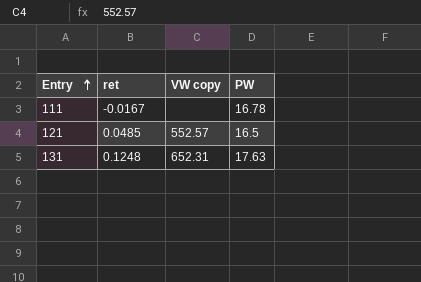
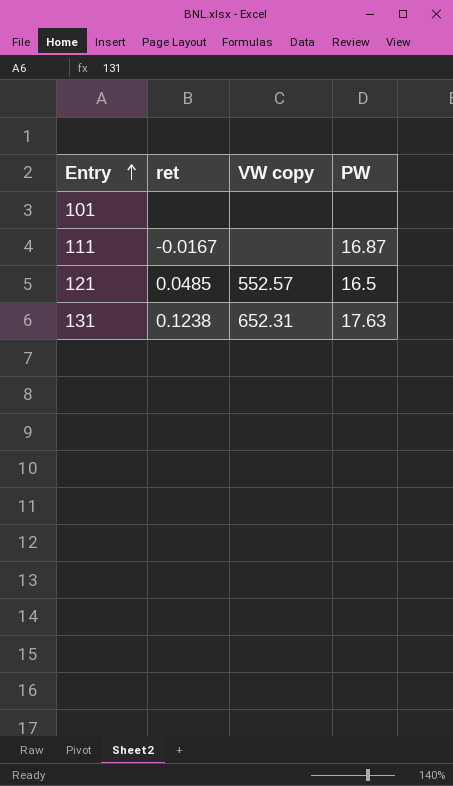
row 101: none -> none | none | none
111 | PW: 16.78 -> 16.87
131 | ret: 0.1248 -> 0.1238

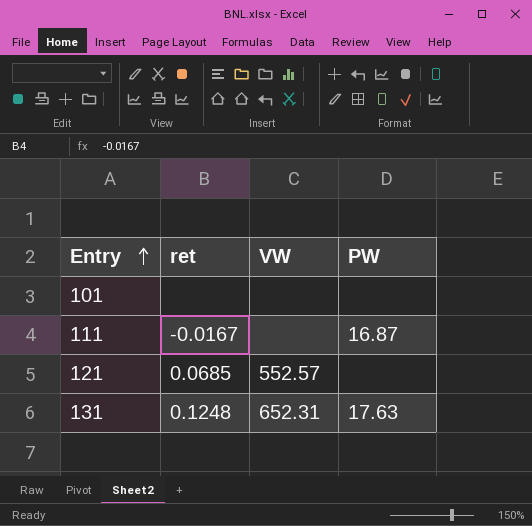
column name: VW copy -> VW
121 | ret: 0.0485 -> 0.0685
121 | PW: 16.5 -> none
131 | ret: 0.1238 -> 0.1248

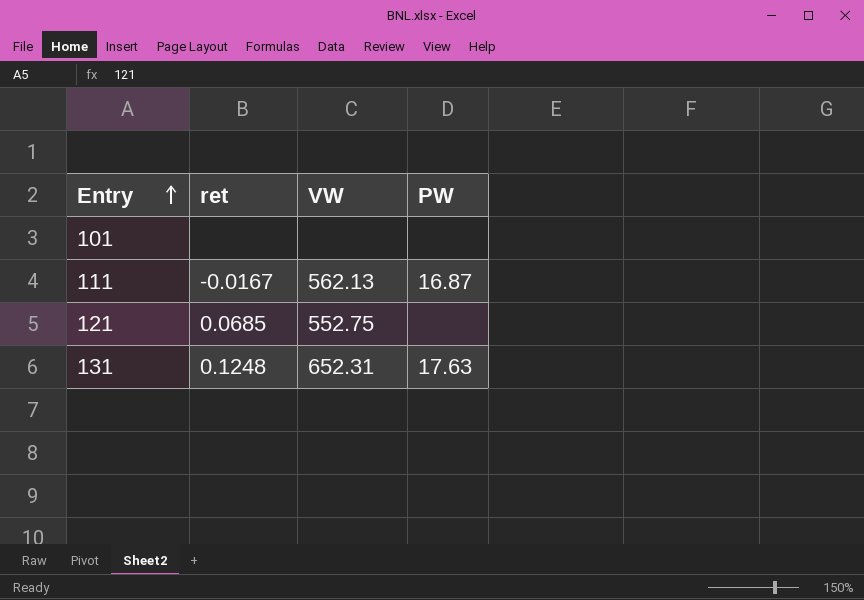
111 | VW: none -> 562.13
121 | VW: 552.57 -> 552.75

